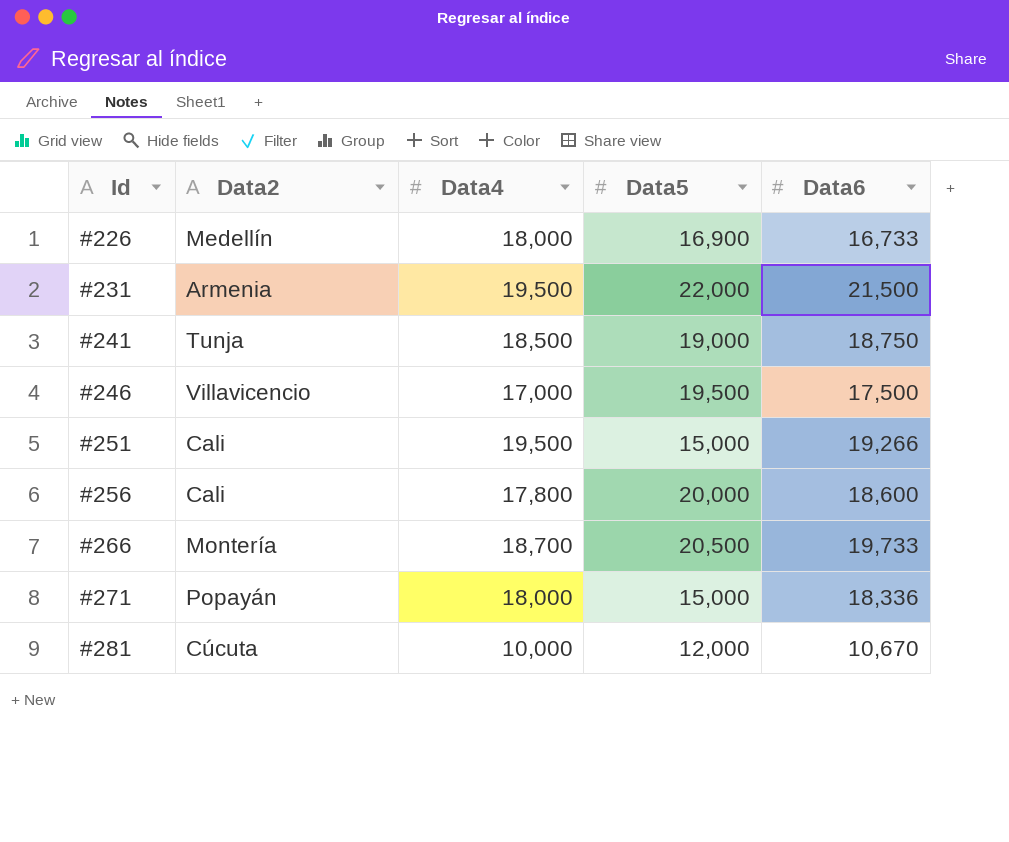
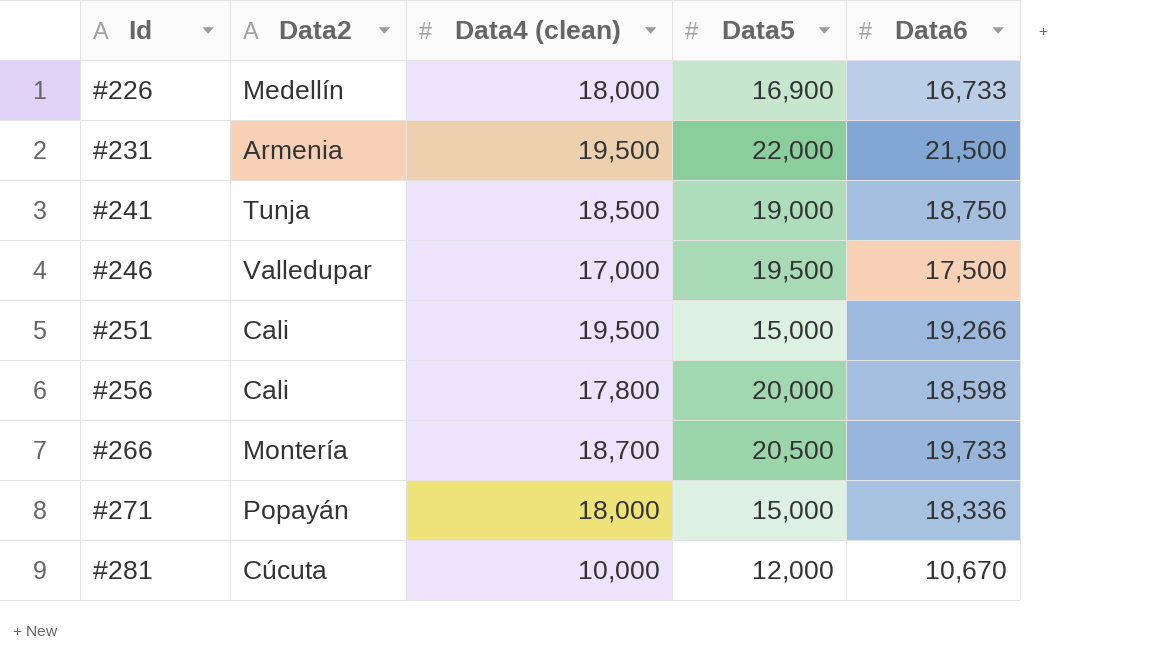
column name: Data4 -> Data4 (clean)
#246 | Data2: Villavicencio -> Valledupar
#256 | Data6: 18,600 -> 18,598

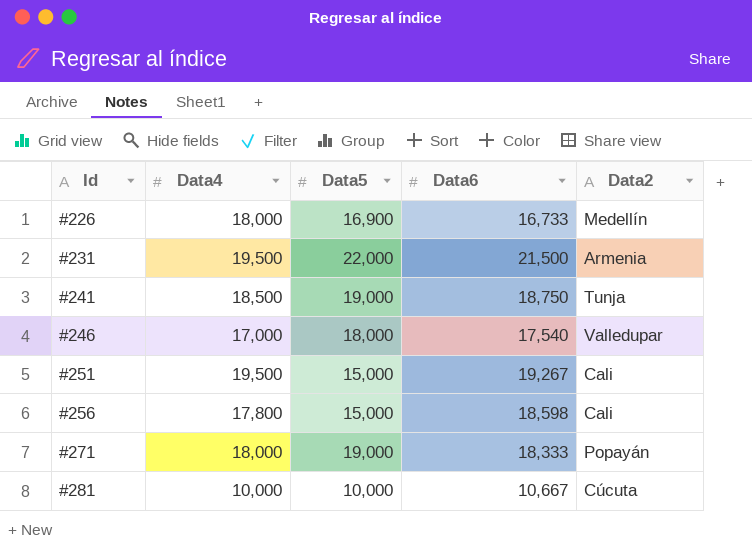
column name: Data4 (clean) -> Data4
column Data2 | position: 2 -> 5
row #266: Montería | 18,700 | 20,500 | 19,733 -> none
#246 | Data5: 19,500 -> 18,000
#246 | Data6: 17,500 -> 17,540
#251 | Data6: 19,266 -> 19,267
#256 | Data5: 20,000 -> 15,000
#271 | Data5: 15,000 -> 19,000
#271 | Data6: 18,336 -> 18,333
#281 | Data5: 12,000 -> 10,000
#281 | Data6: 10,670 -> 10,667

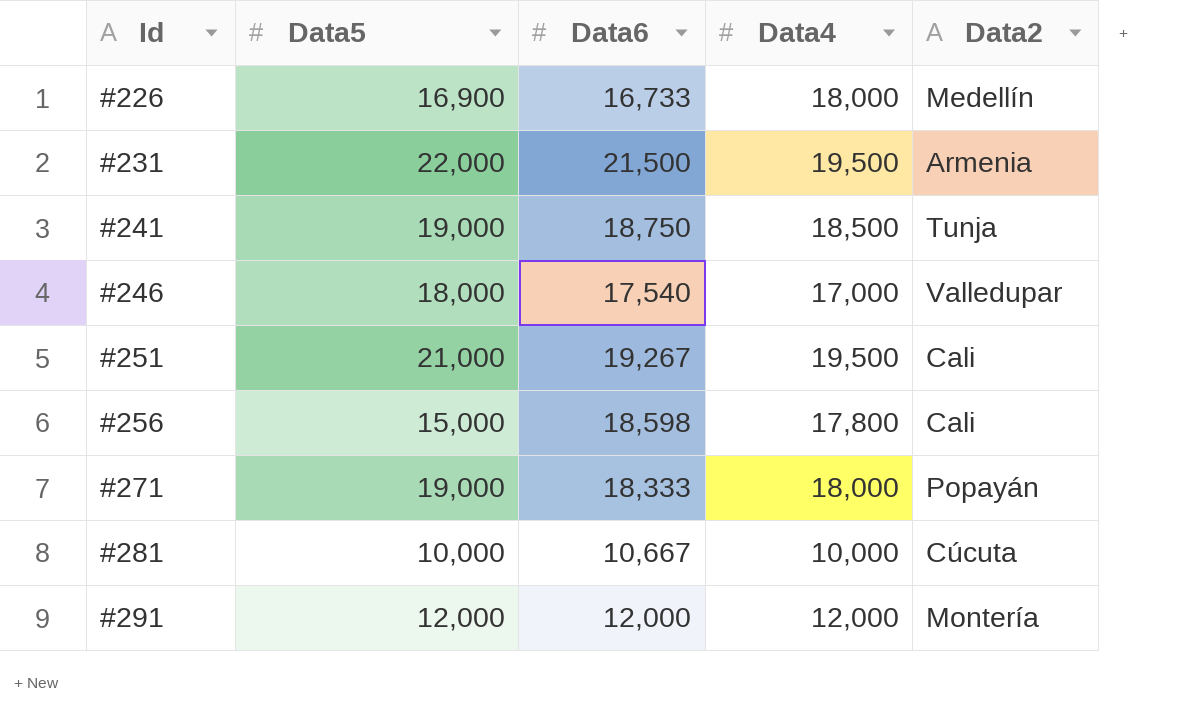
column Data4 | position: 2 -> 4
#251 | Data5: 15,000 -> 21,000
row #291: none -> 12,000 | 12,000 | 12,000 | Montería

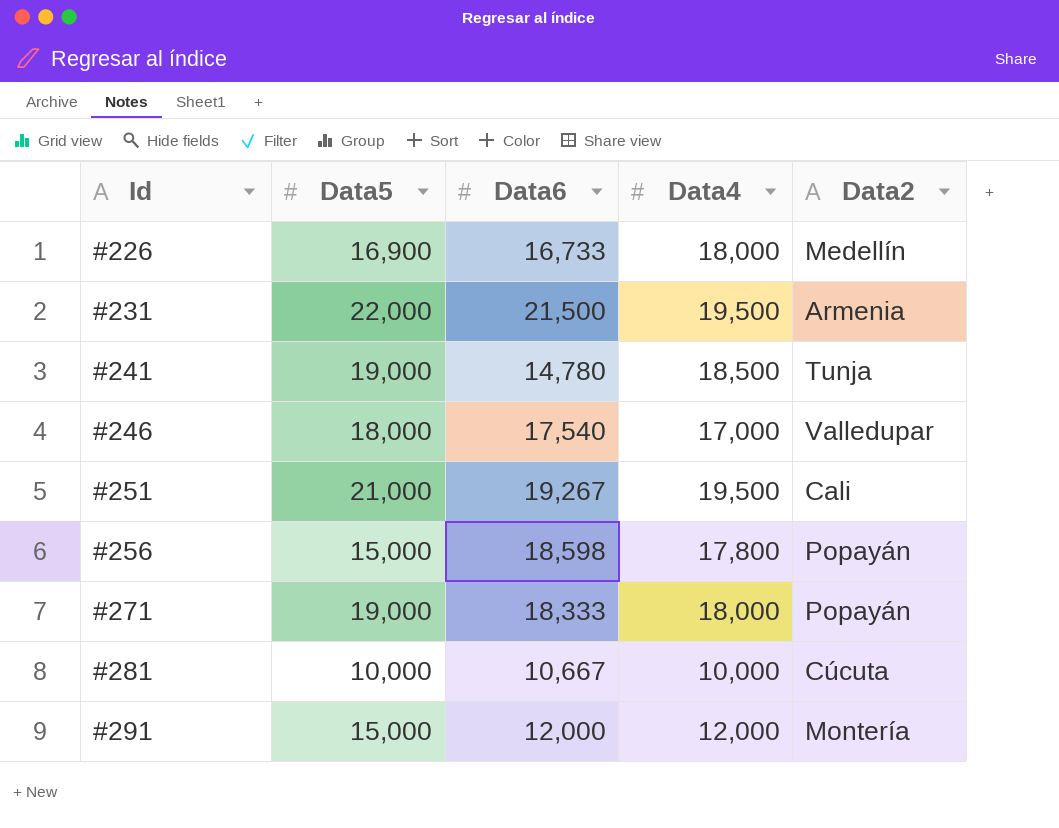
#241 | Data6: 18,750 -> 14,780
#256 | Data2: Cali -> Popayán
#291 | Data5: 12,000 -> 15,000

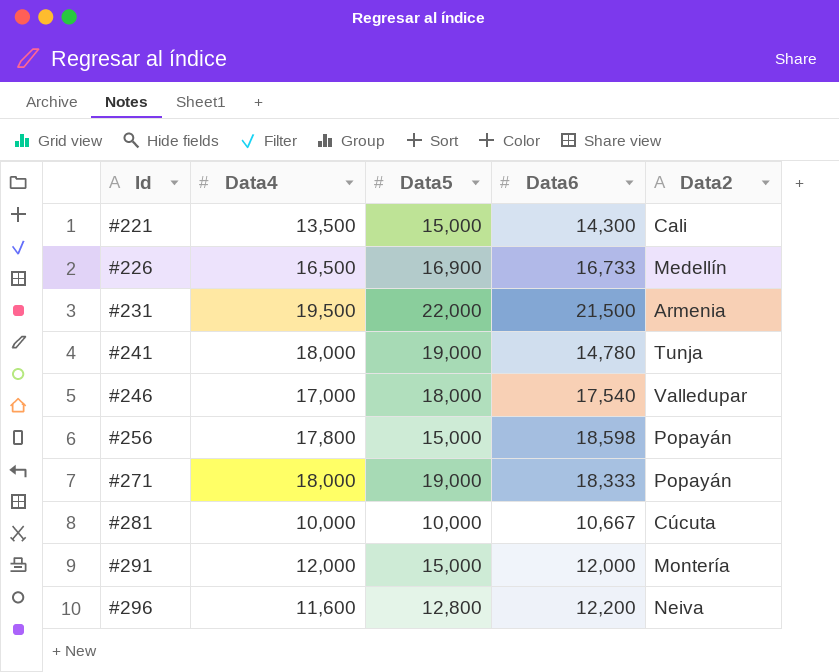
column Data4 | position: 4 -> 2
row #251: 21,000 | 19,267 | 19,500 | Cali -> none
row #221: none -> 13,500 | 15,000 | 14,300 | Cali
#226 | Data4: 18,000 -> 16,500
#241 | Data4: 18,500 -> 18,000
row #296: none -> 11,600 | 12,800 | 12,200 | Neiva

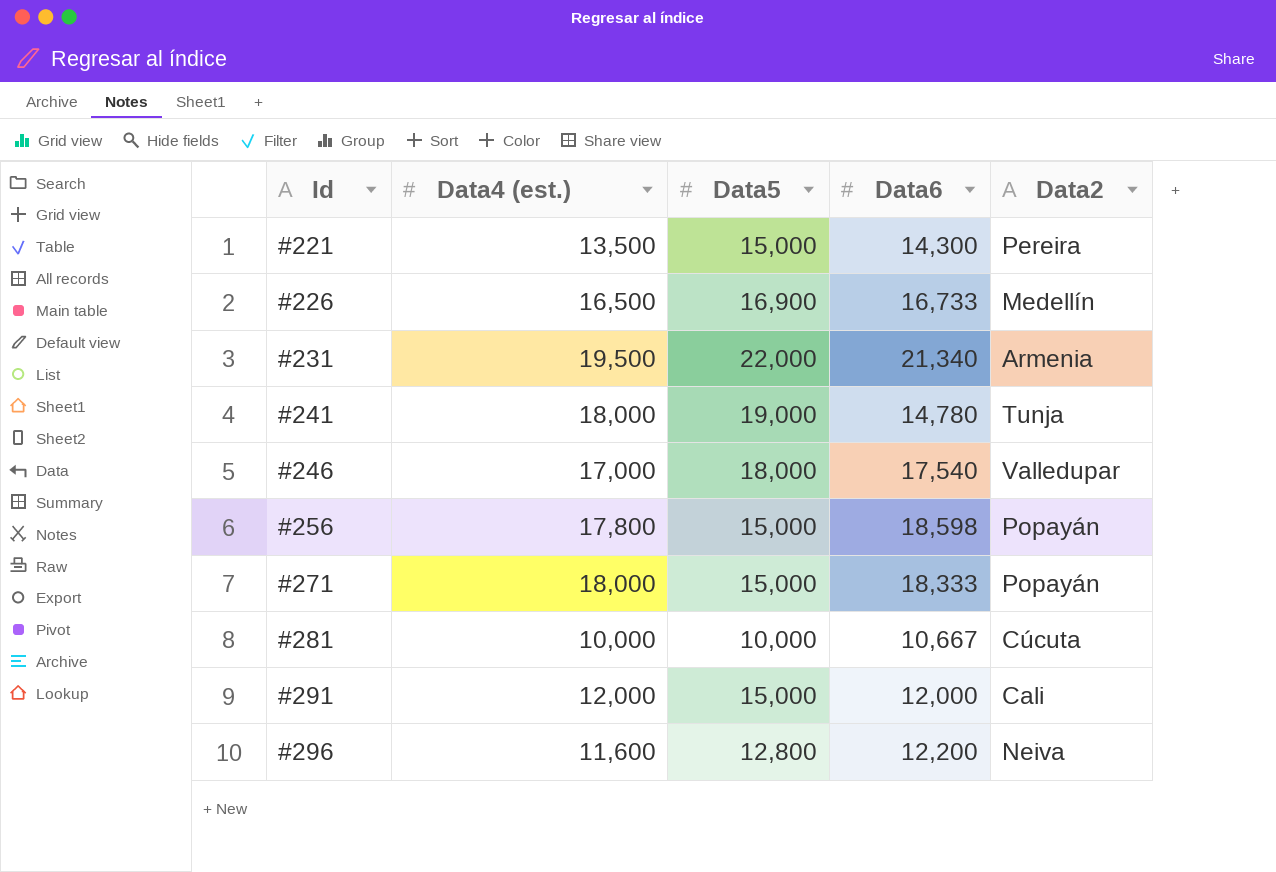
column name: Data4 -> Data4 (est.)
#221 | Data2: Cali -> Pereira
#231 | Data6: 21,500 -> 21,340
#271 | Data5: 19,000 -> 15,000
#291 | Data2: Montería -> Cali

